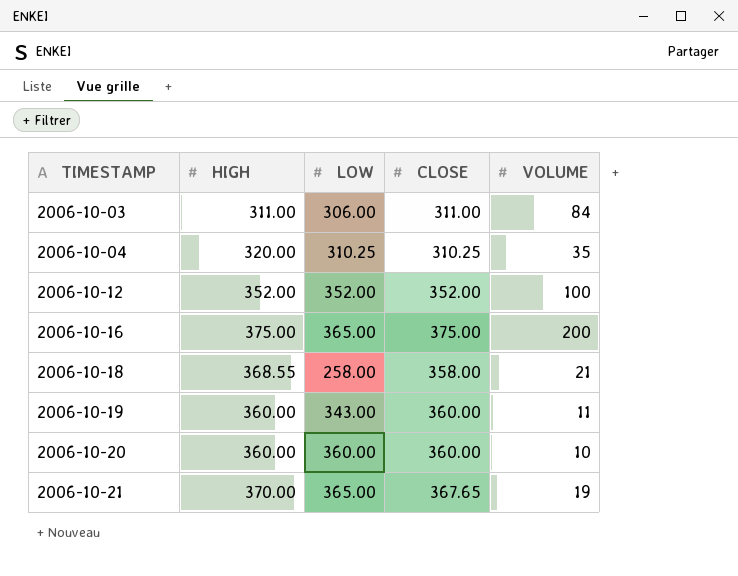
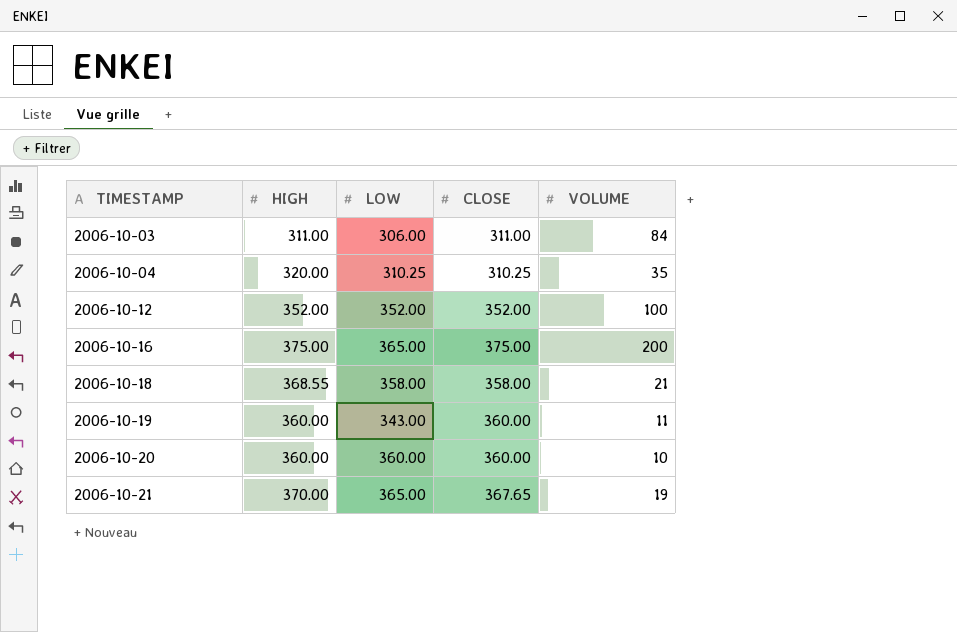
2006-10-18 | LOW: 258.00 -> 358.00

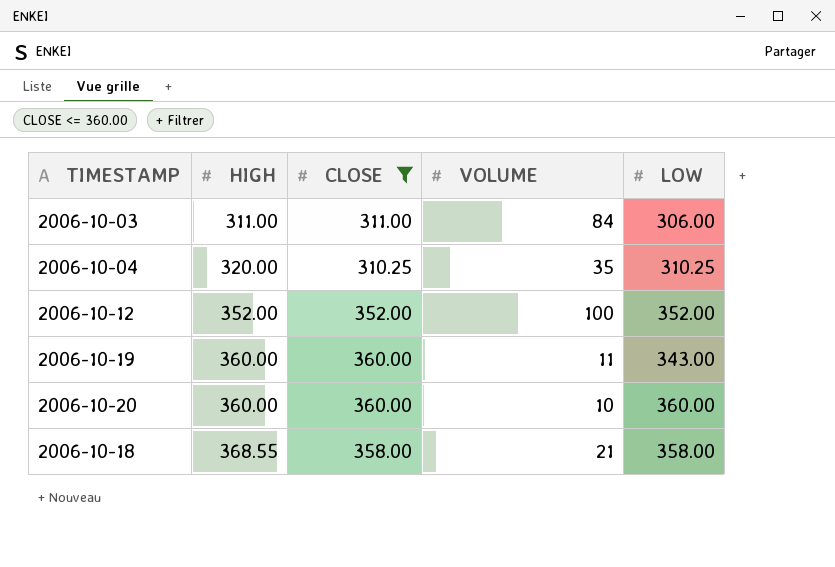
filter: none -> CLOSE <= 360.00
row order: TIMESTAMP ascending -> HIGH ascending
column LOW | position: 3 -> 5

